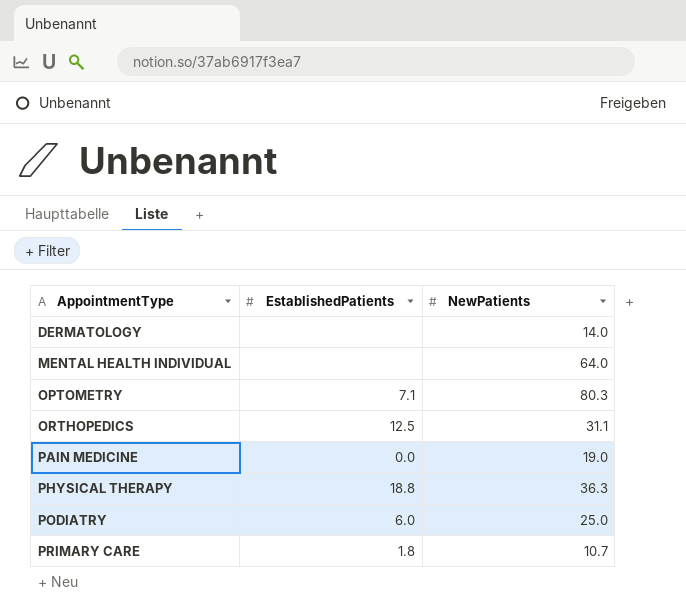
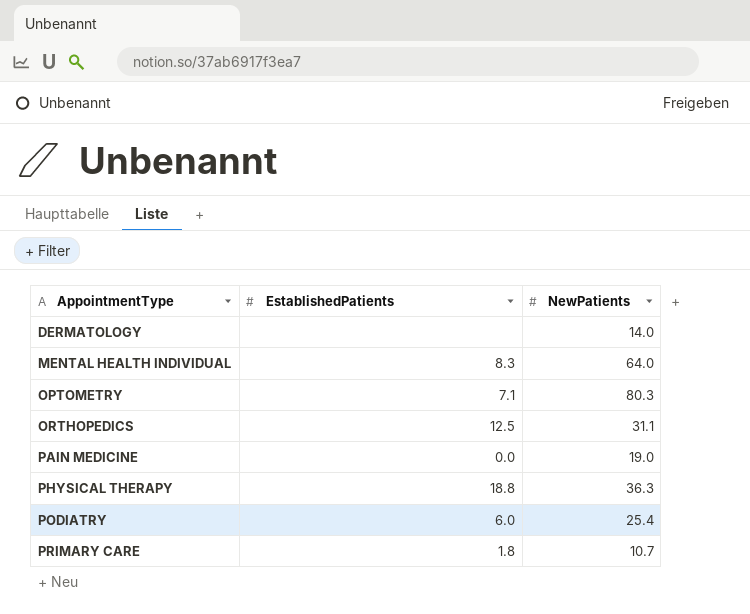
MENTAL HEALTH INDIVIDUAL | EstablishedPatients: none -> 8.3
PODIATRY | NewPatients: 25.0 -> 25.4

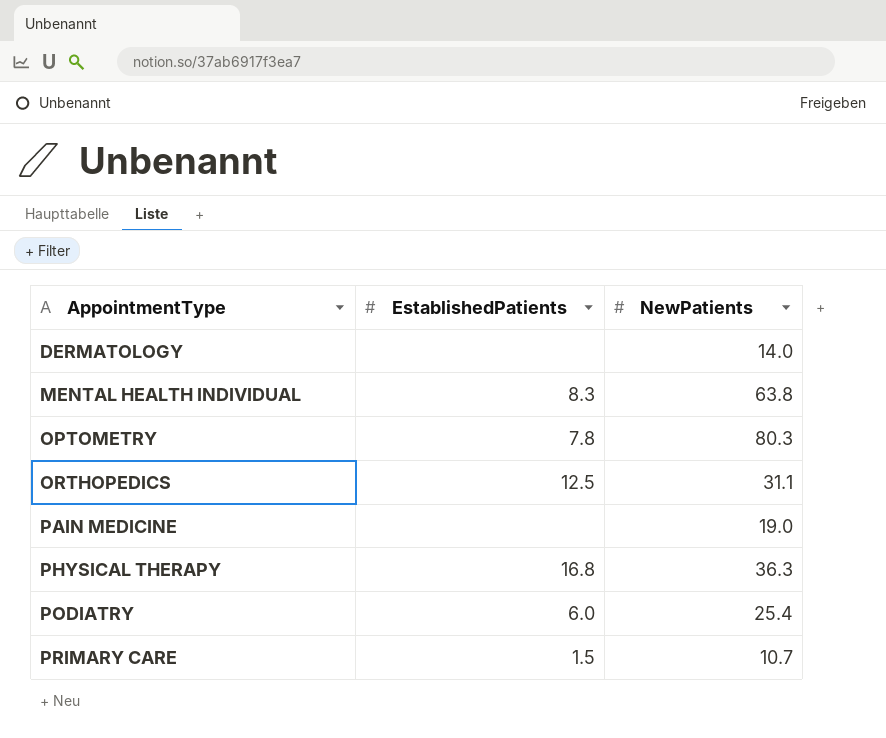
MENTAL HEALTH INDIVIDUAL | NewPatients: 64.0 -> 63.8
OPTOMETRY | EstablishedPatients: 7.1 -> 7.8
PAIN MEDICINE | EstablishedPatients: 0.0 -> none
PHYSICAL THERAPY | EstablishedPatients: 18.8 -> 16.8
PRIMARY CARE | EstablishedPatients: 1.8 -> 1.5

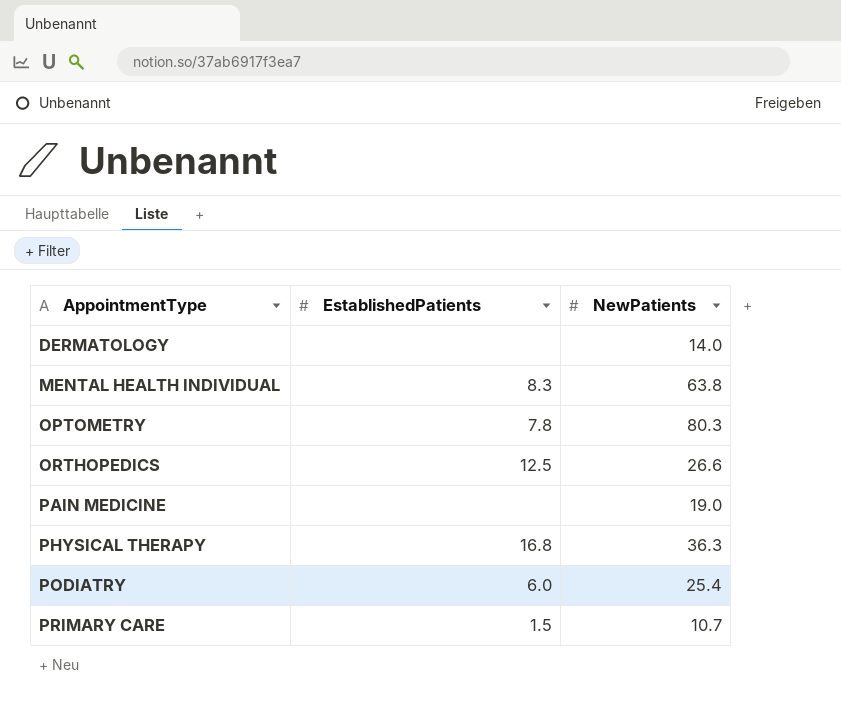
ORTHOPEDICS | NewPatients: 31.1 -> 26.6

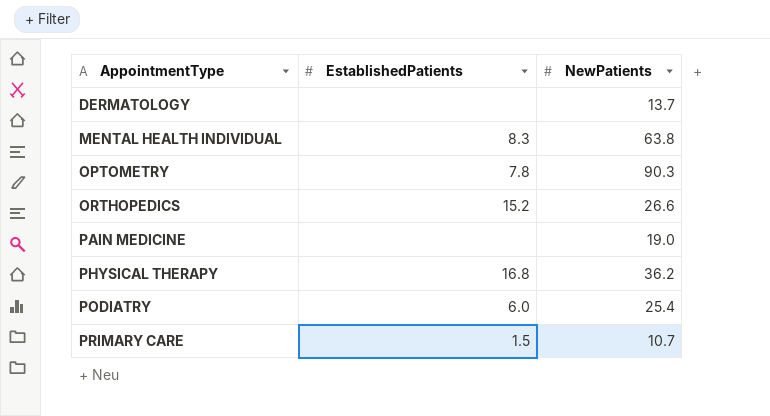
DERMATOLOGY | NewPatients: 14.0 -> 13.7
OPTOMETRY | NewPatients: 80.3 -> 90.3
ORTHOPEDICS | EstablishedPatients: 12.5 -> 15.2
PHYSICAL THERAPY | NewPatients: 36.3 -> 36.2

